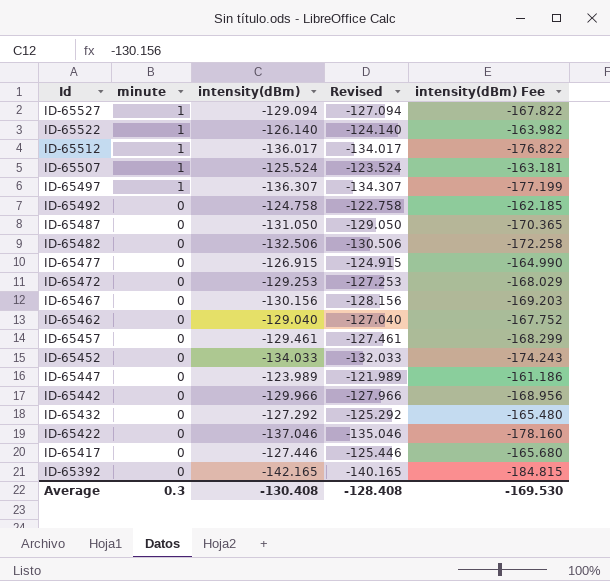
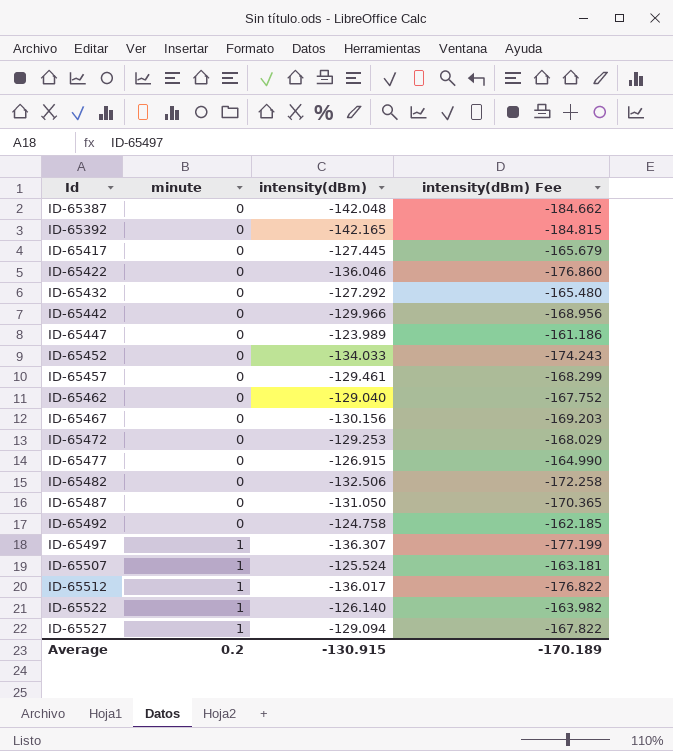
row order: Id descending -> Id ascending
column Revised | formula: [intensity(dBm)] + 2 -> none
row ID-65387: none -> 0 | -142.048 | -184.662
ID-65417 | intensity(dBm): -127.446 -> -127.445
ID-65417 | intensity(dBm) Fee: -165.680 -> -165.679
ID-65422 | intensity(dBm): -137.046 -> -136.046
ID-65422 | intensity(dBm) Fee: -178.160 -> -176.860
Average | minute: 0.3 -> 0.2
Average | intensity(dBm): -130.408 -> -130.915
Average | intensity(dBm) Fee: -169.530 -> -170.189

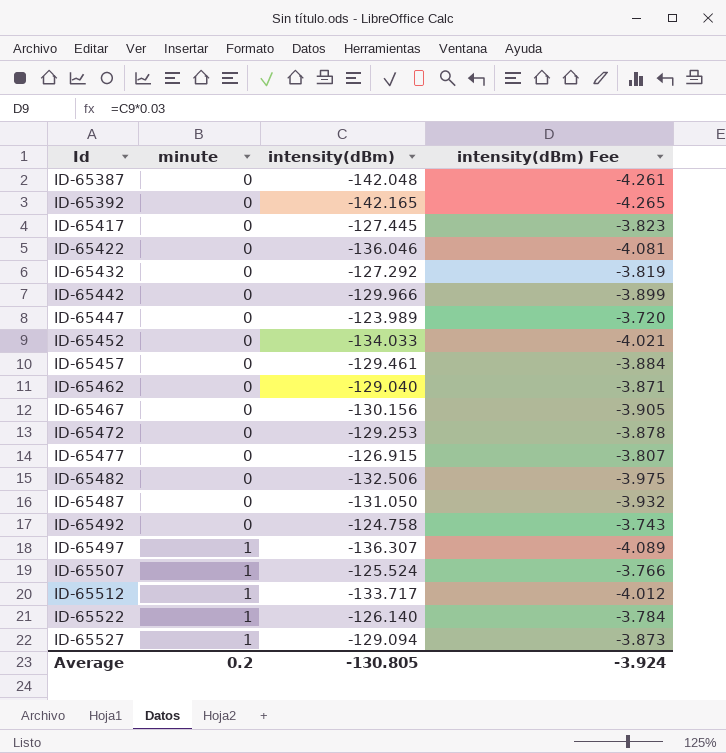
column intensity(dBm) Fee | formula: [intensity(dBm)] * 1.3 -> [intensity(dBm)] * 0.03
ID-65512 | intensity(dBm): -136.017 -> -133.717
Average | intensity(dBm): -130.915 -> -130.805
Average | intensity(dBm) Fee: -170.189 -> -3.924

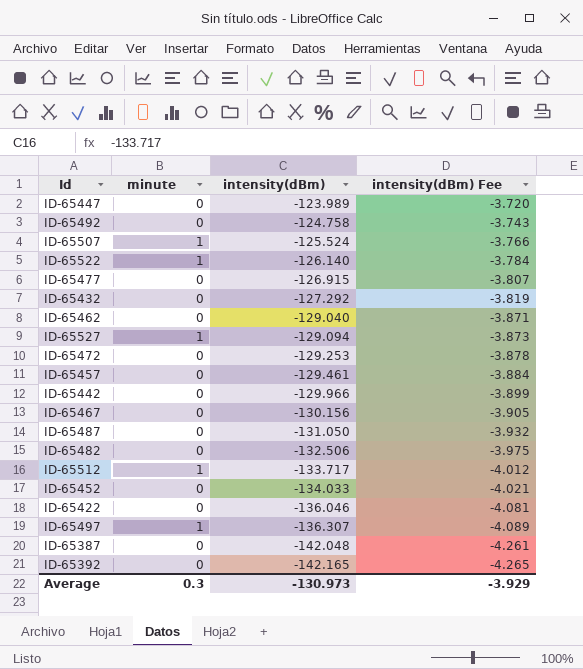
row order: Id ascending -> intensity(dBm) descending
row ID-65417: 0 | -127.445 | -3.823 -> none
Average | minute: 0.2 -> 0.3
Average | intensity(dBm): -130.805 -> -130.973
Average | intensity(dBm) Fee: -3.924 -> -3.929

